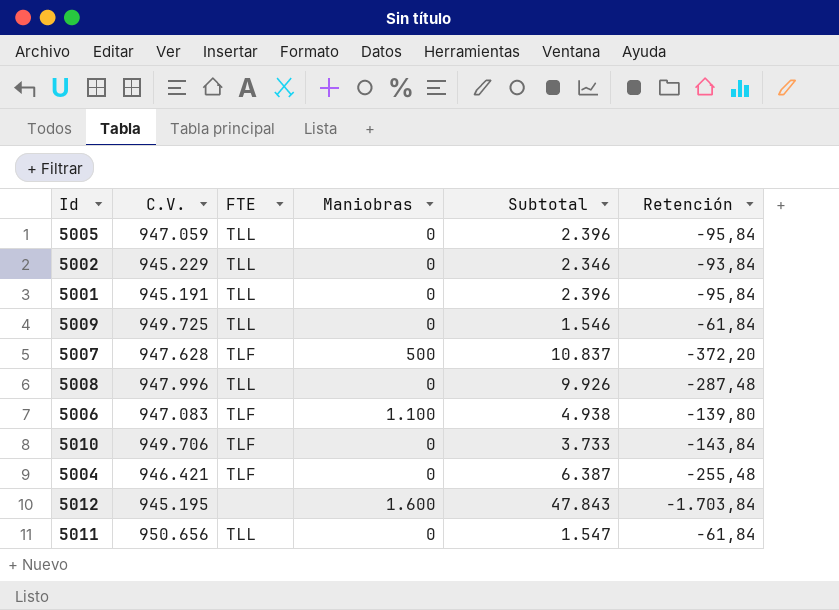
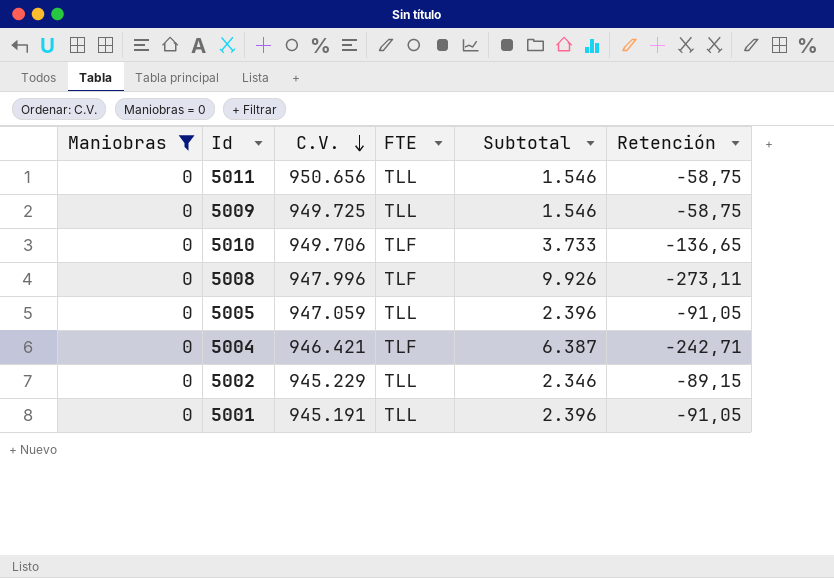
filter: none -> Maniobras = 0
row order: none -> C.V. descending
column Maniobras | position: 4 -> 1
5011 | Subtotal: 1.547 -> 1.546
5011 | Retención: -61,84 -> -58,75
5009 | Retención: -61,84 -> -58,75
5010 | Retención: -143,84 -> -136,65
5008 | FTE: TLL -> TLF
5008 | Retención: -287,48 -> -273,11
5005 | Retención: -95,84 -> -91,05
5004 | Retención: -255,48 -> -242,71
5002 | Retención: -93,84 -> -89,15
5001 | Retención: -95,84 -> -91,05

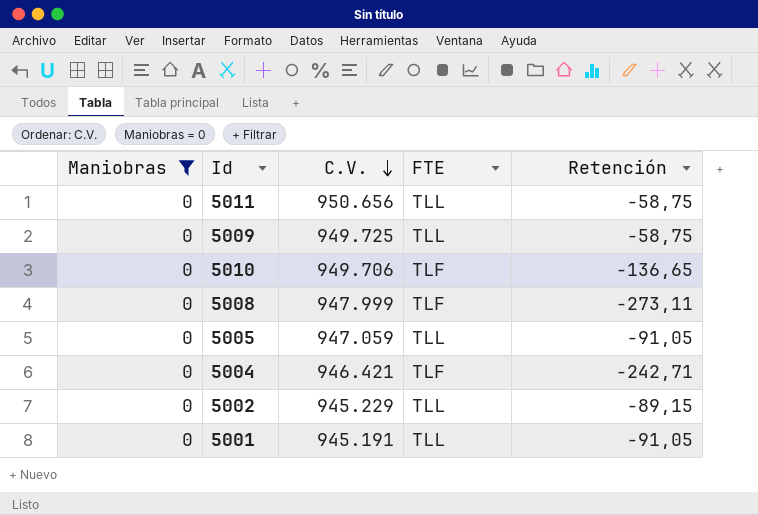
column Subtotal | position: 5 -> none
5008 | C.V.: 947.996 -> 947.999

